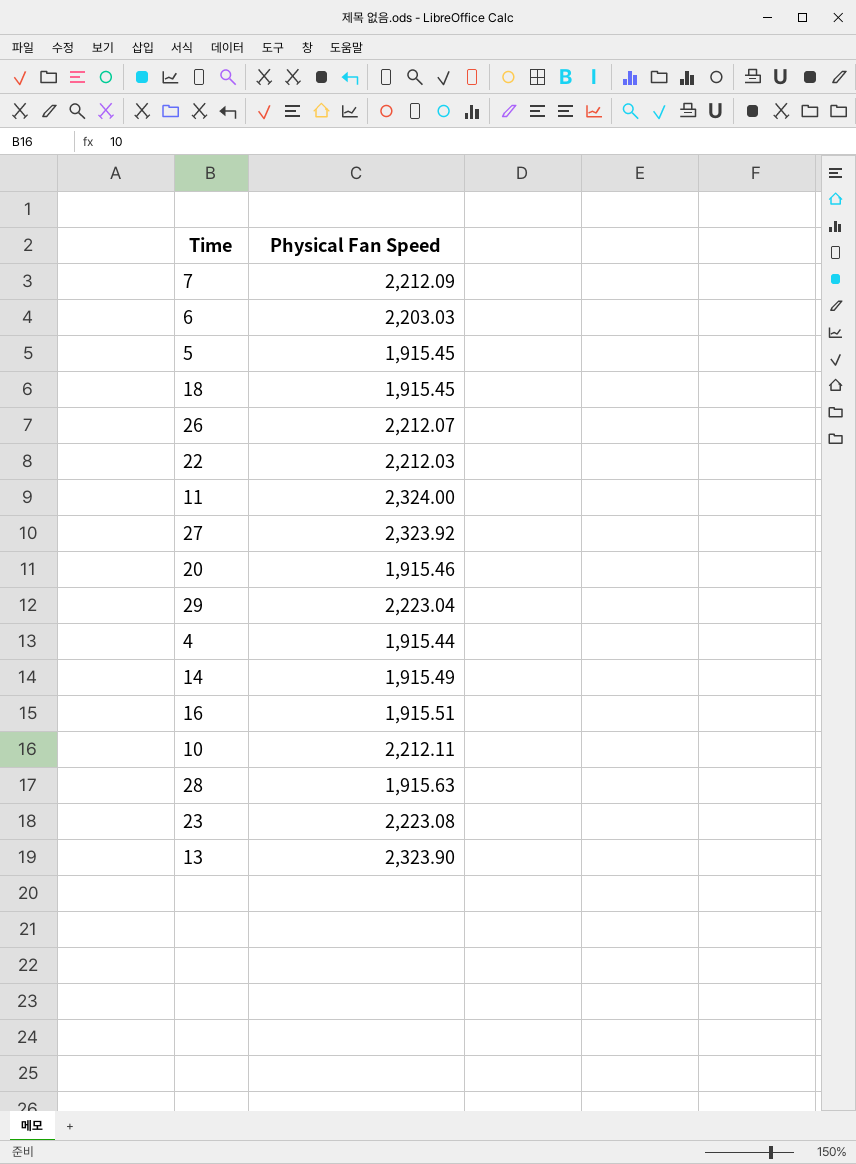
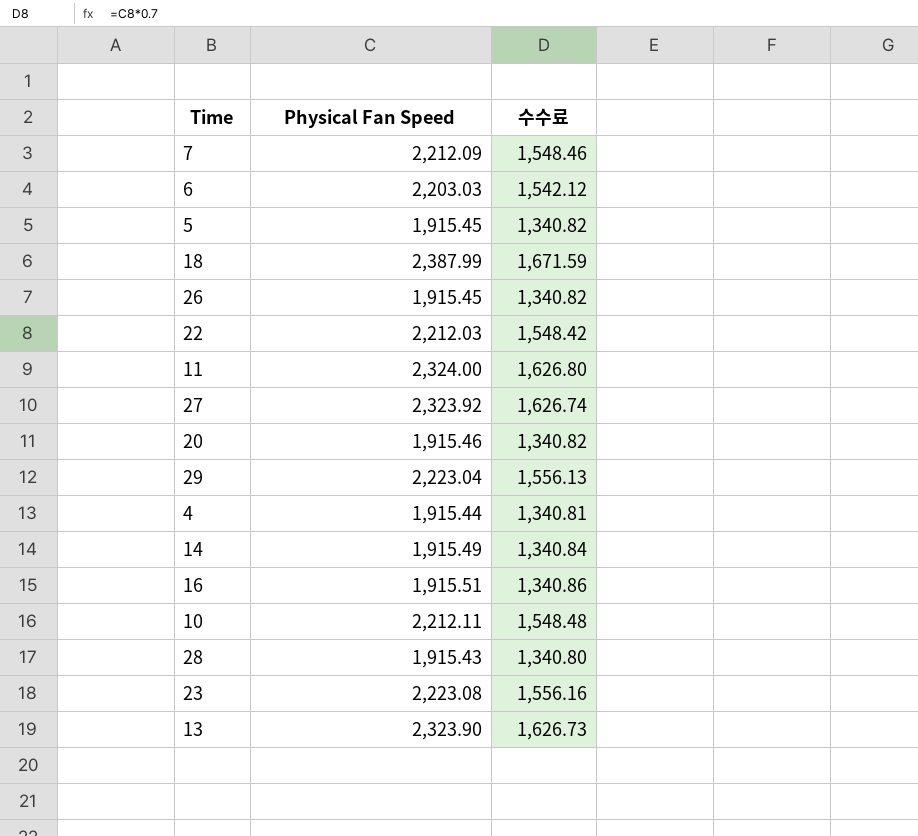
column 수수료 | formula: none -> [Physical Fan Speed] * 0.7
18 | Physical Fan Speed: 1,915.45 -> 2,387.99
26 | Physical Fan Speed: 2,212.07 -> 1,915.45
28 | Physical Fan Speed: 1,915.63 -> 1,915.43

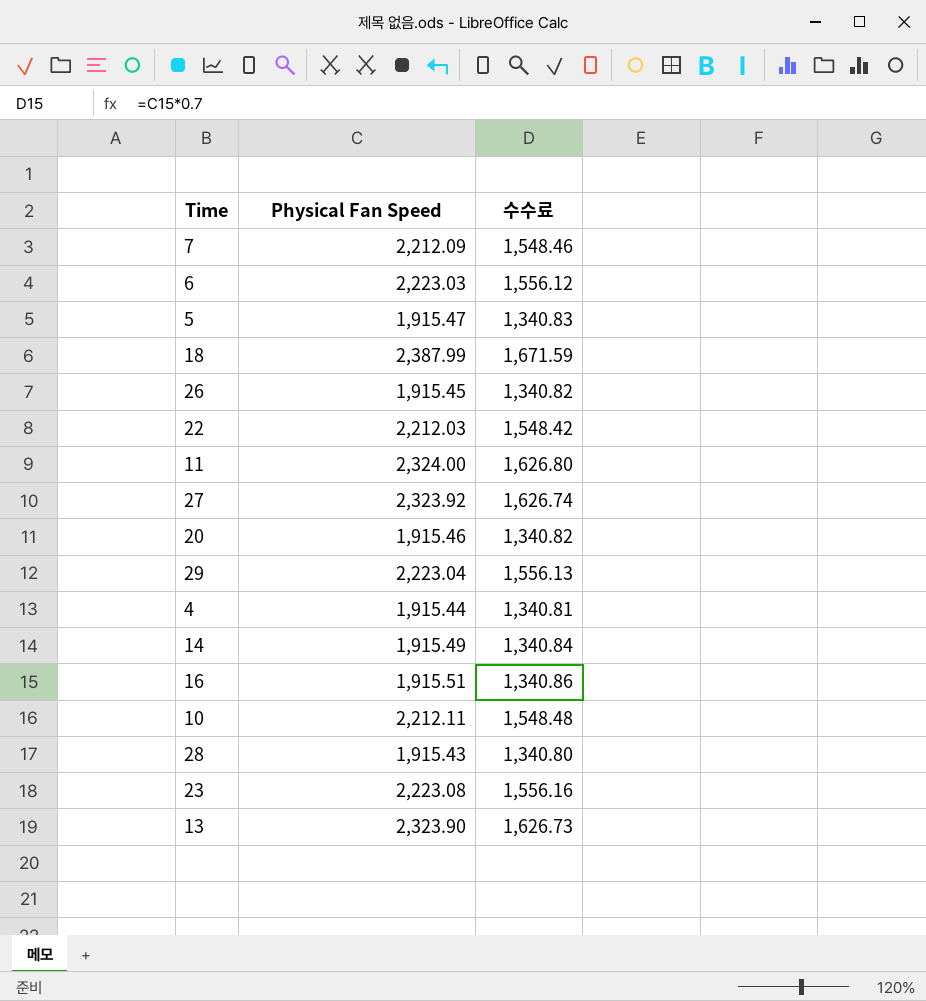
6 | Physical Fan Speed: 2,203.03 -> 2,223.03
6 | 수수료: 1,542.12 -> 1,556.12
5 | Physical Fan Speed: 1,915.45 -> 1,915.47
5 | 수수료: 1,340.82 -> 1,340.83

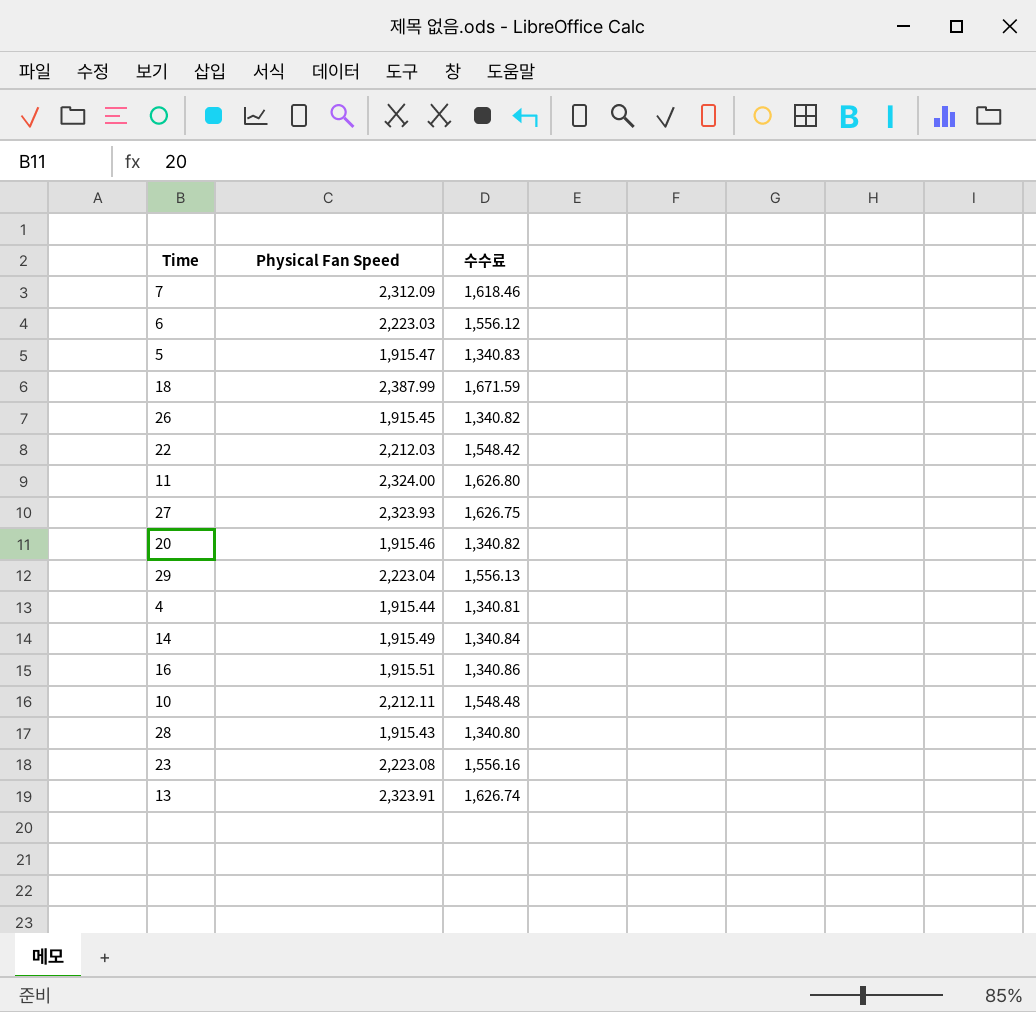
7 | Physical Fan Speed: 2,212.09 -> 2,312.09
7 | 수수료: 1,548.46 -> 1,618.46
27 | Physical Fan Speed: 2,323.92 -> 2,323.93
27 | 수수료: 1,626.74 -> 1,626.75
13 | Physical Fan Speed: 2,323.90 -> 2,323.91
13 | 수수료: 1,626.73 -> 1,626.74

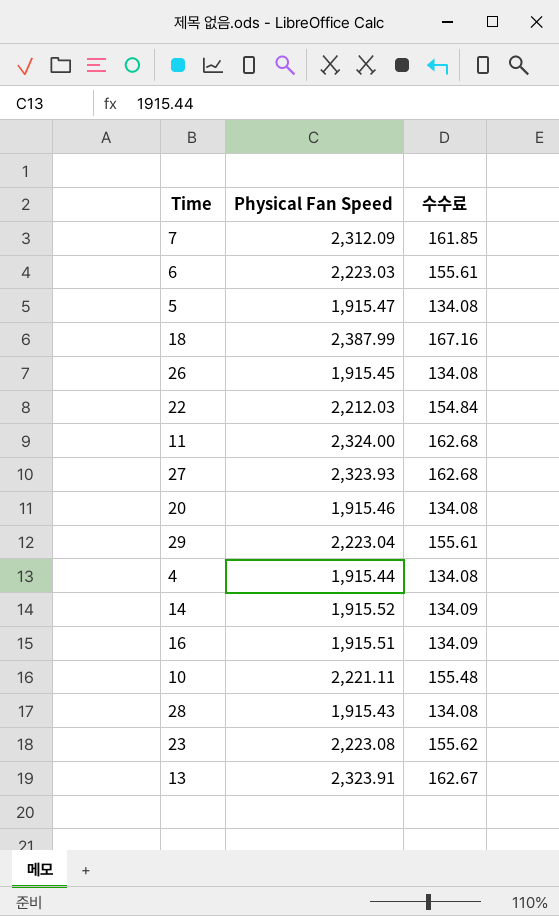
column 수수료 | formula: [Physical Fan Speed] * 0.7 -> [Physical Fan Speed] * 0.07
14 | Physical Fan Speed: 1,915.49 -> 1,915.52
10 | Physical Fan Speed: 2,212.11 -> 2,221.11

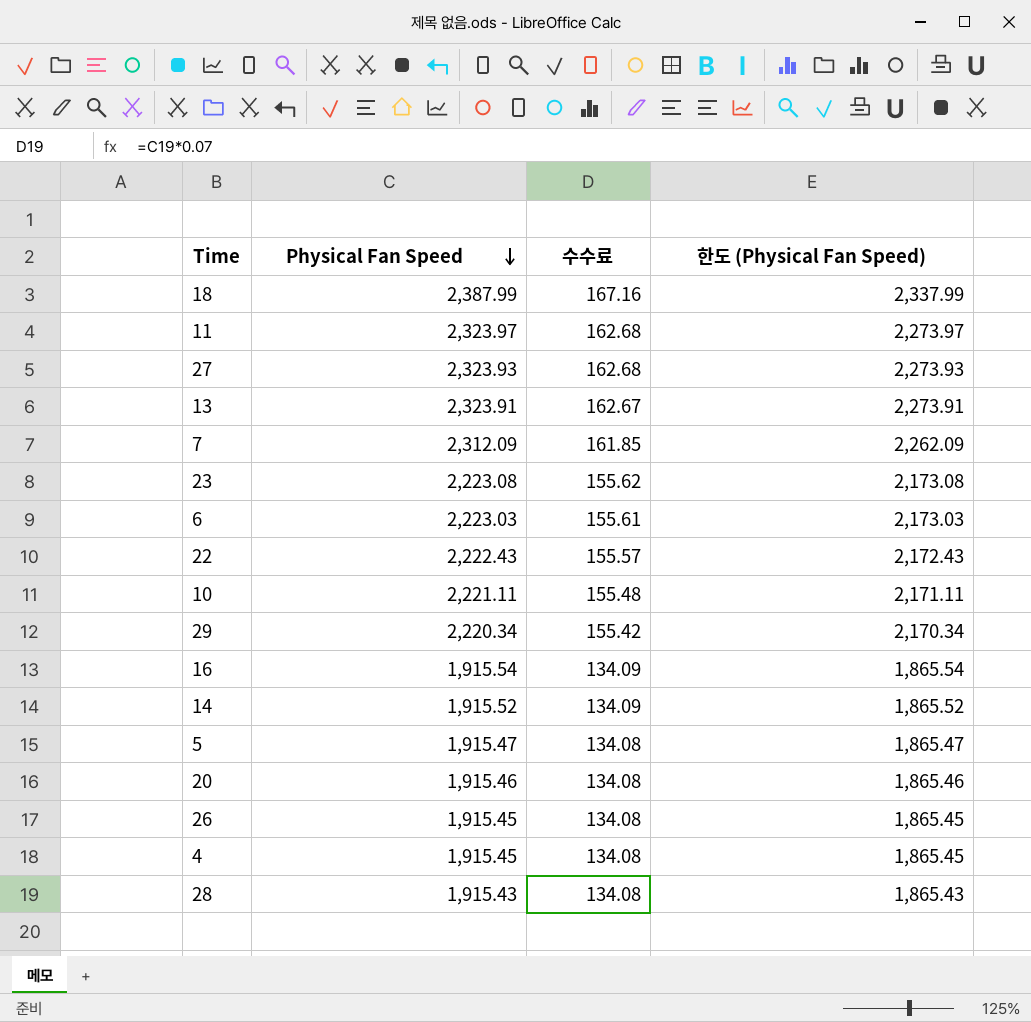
row order: none -> Physical Fan Speed descending
column 한도 (Physical Fan Speed) | formula: none -> [Physical Fan Speed] - 50
11 | Physical Fan Speed: 2,324.00 -> 2,323.97
22 | Physical Fan Speed: 2,212.03 -> 2,222.43
22 | 수수료: 154.84 -> 155.57
29 | Physical Fan Speed: 2,223.04 -> 2,220.34
29 | 수수료: 155.61 -> 155.42
16 | Physical Fan Speed: 1,915.51 -> 1,915.54
4 | Physical Fan Speed: 1,915.44 -> 1,915.45

